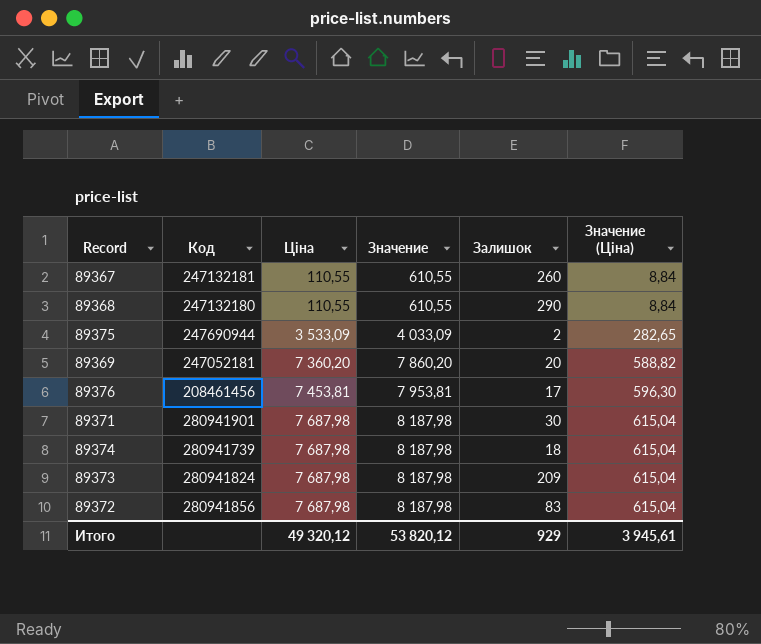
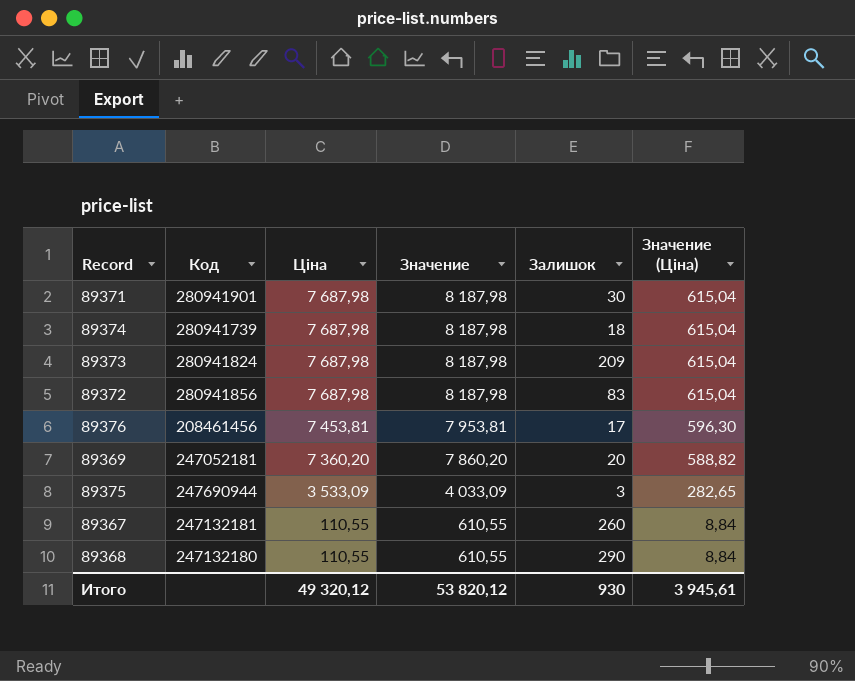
row order: Ціна ascending -> Ціна descending
89375 | Залишок: 2 -> 3
Итого | Залишок: 929 -> 930

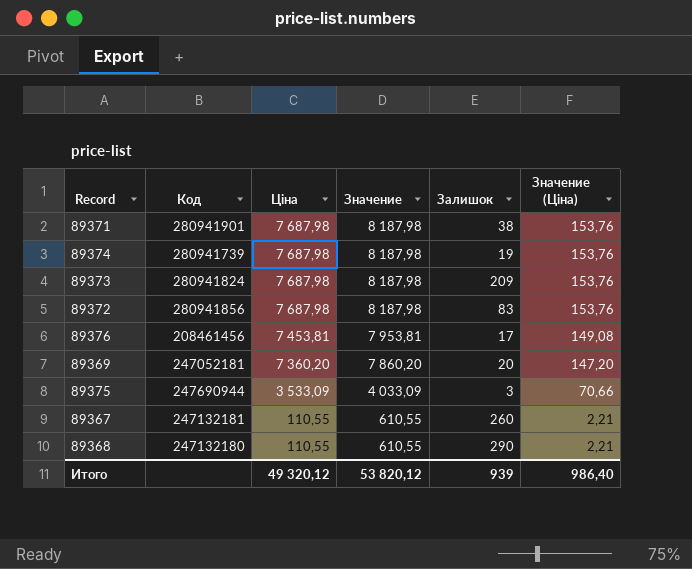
column Значение (Ціна) | formula: [Ціна] * 0,08 -> [Ціна] * 0,02
89371 | Залишок: 30 -> 38
89374 | Залишок: 18 -> 19
Итого | Залишок: 930 -> 939
Итого | Значение (Ціна): 3 945,61 -> 986,40

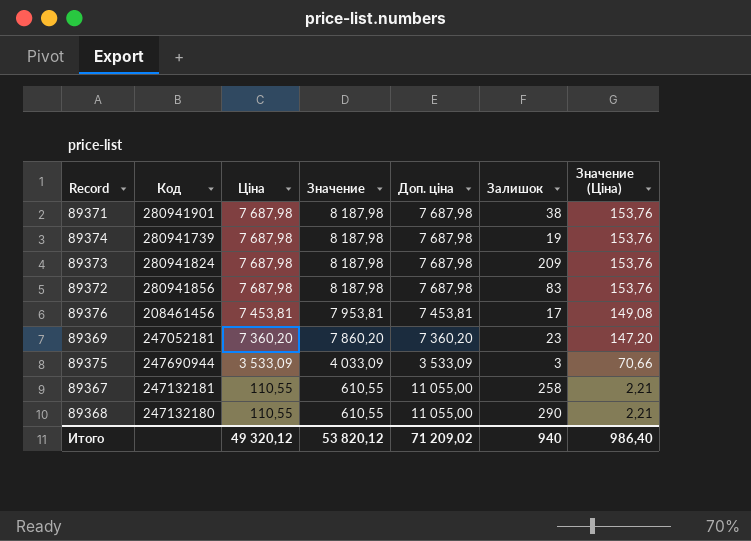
column Доп. ціна | position: none -> 5
89369 | Залишок: 20 -> 23
89367 | Залишок: 260 -> 258
Итого | Залишок: 939 -> 940

